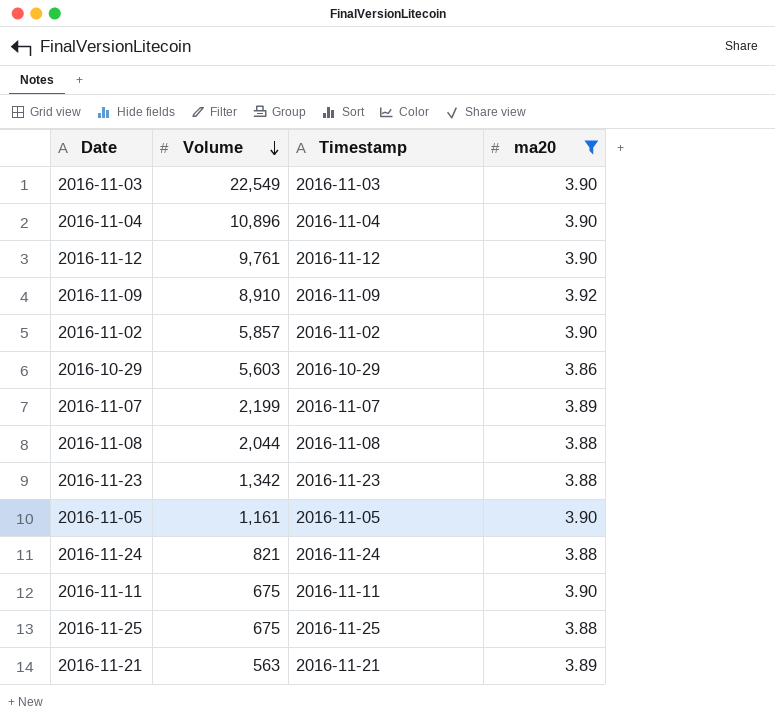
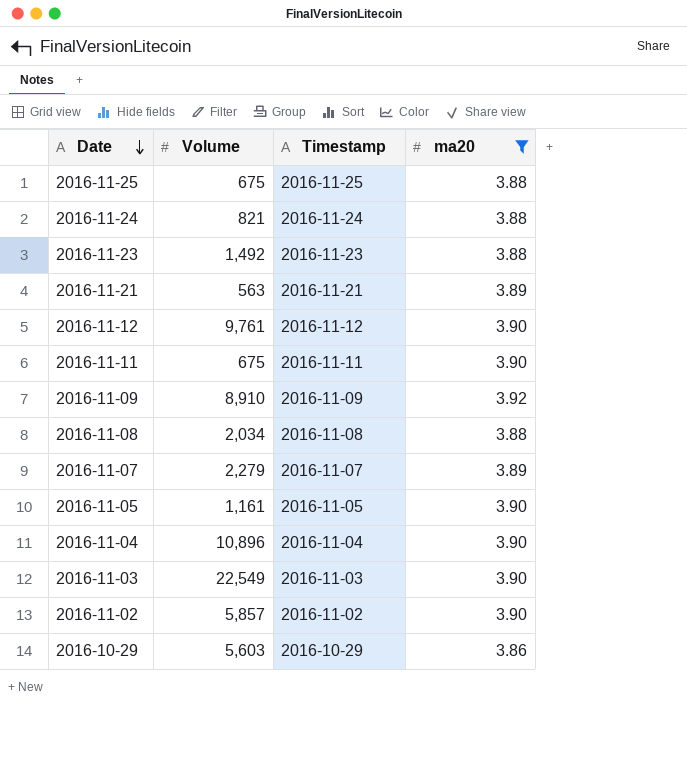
row order: Volume descending -> Date descending
2016-11-23 | Volume: 1,342 -> 1,492
2016-11-08 | Volume: 2,044 -> 2,034
2016-11-07 | Volume: 2,199 -> 2,279

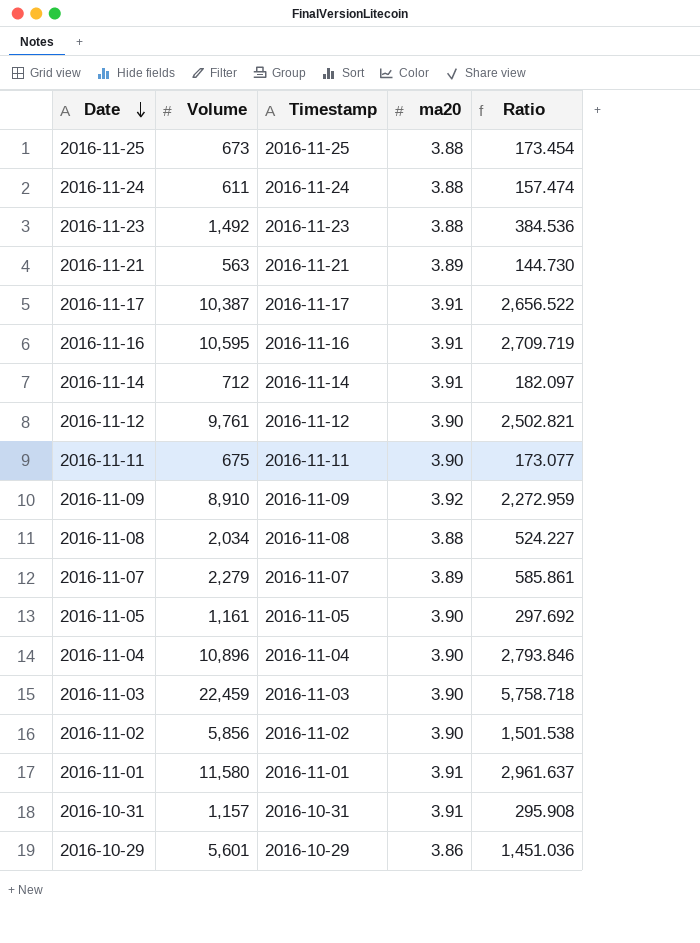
filter: ma20 != 3.91 -> none
column Ratio | formula: none -> [Volume] / [ma20]
2016-11-25 | Volume: 675 -> 673
2016-11-24 | Volume: 821 -> 611
2016-11-03 | Volume: 22,549 -> 22,459
2016-11-02 | Volume: 5,857 -> 5,856
2016-10-29 | Volume: 5,603 -> 5,601

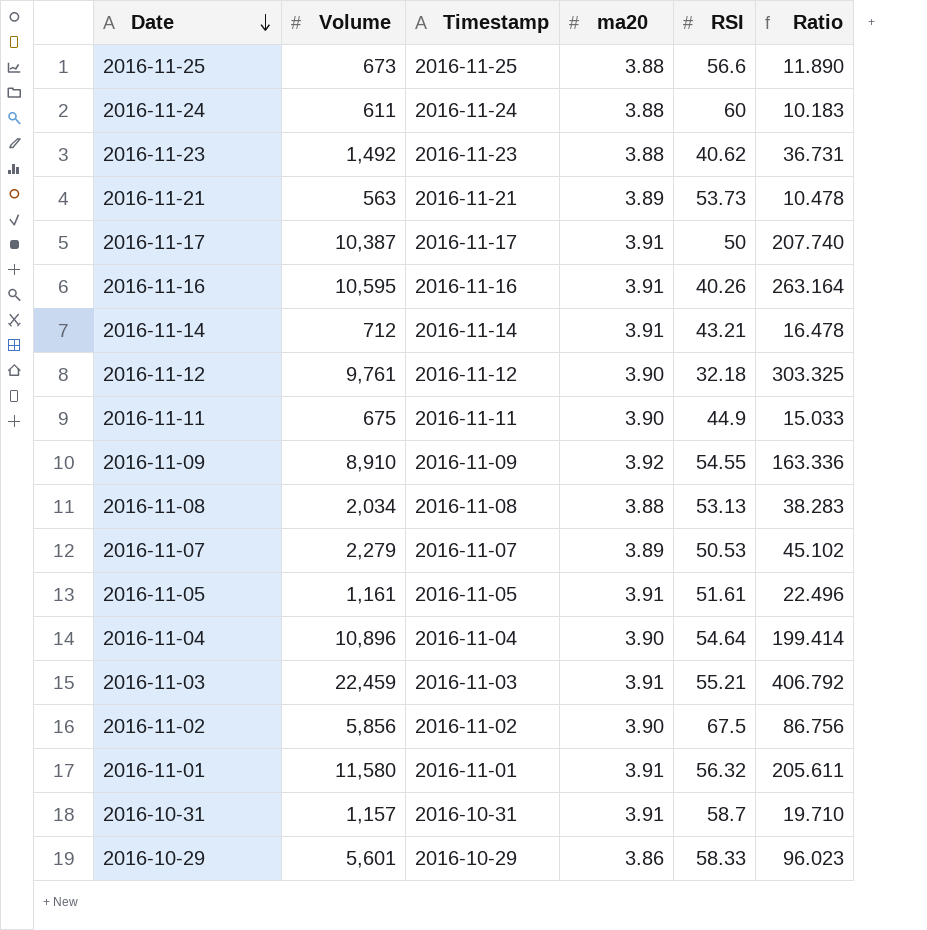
column RSI | position: none -> 5
column Ratio | formula: [Volume] / [ma20] -> [Volume] / [RSI]
2016-11-05 | ma20: 3.90 -> 3.91
2016-11-03 | ma20: 3.90 -> 3.91

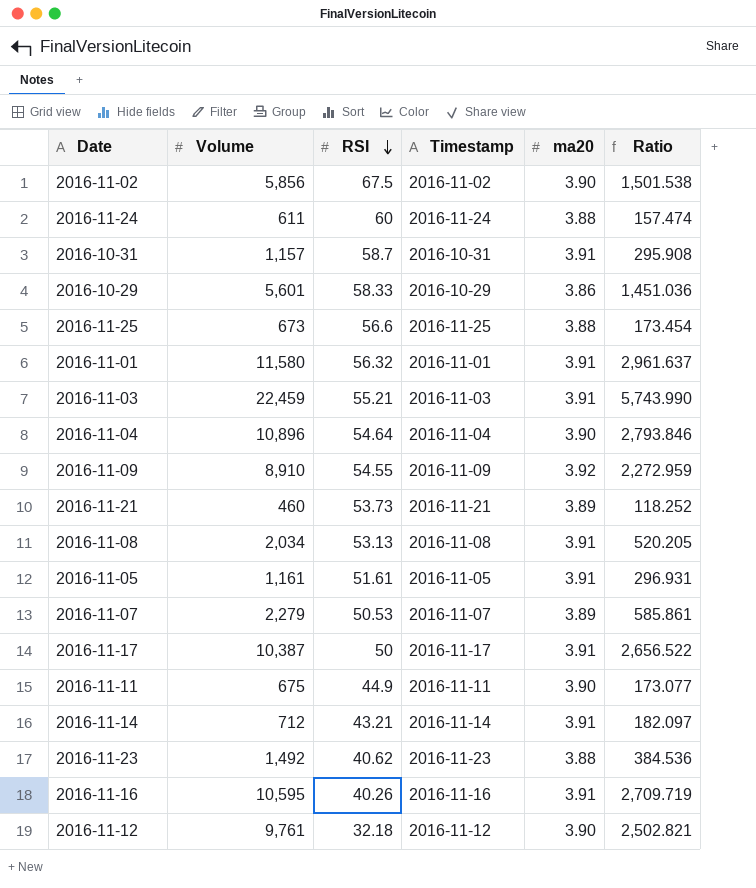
row order: Date descending -> RSI descending
column RSI | position: 5 -> 3
column Ratio | formula: [Volume] / [RSI] -> [Volume] / [ma20]
2016-11-21 | Volume: 563 -> 460
2016-11-08 | ma20: 3.88 -> 3.91

